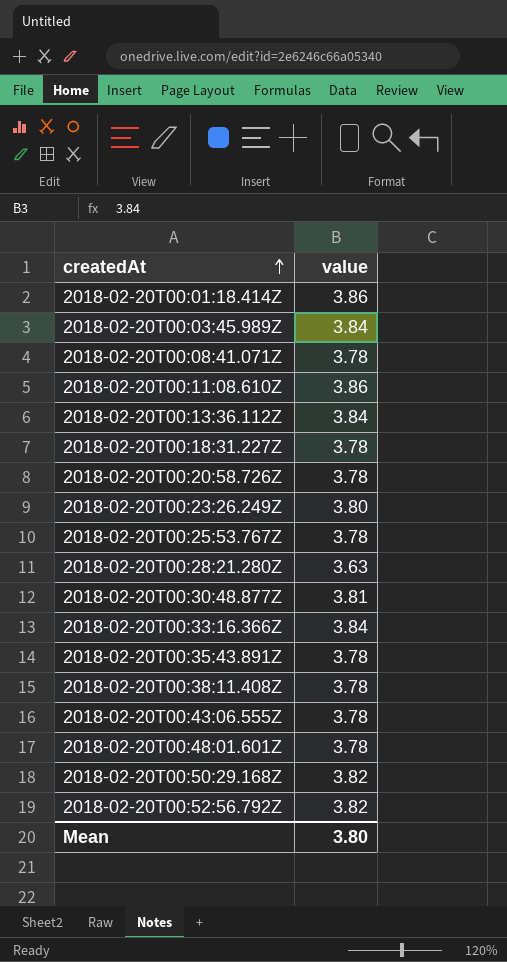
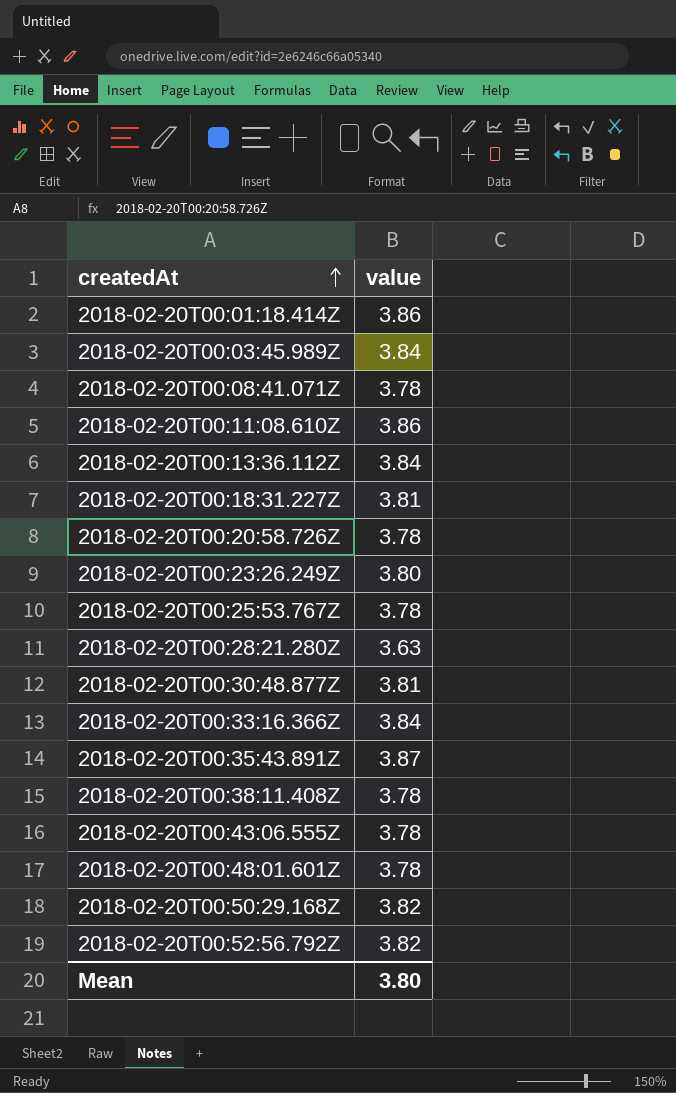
2018-02-20T00:18:31.227Z | value: 3.78 -> 3.81
2018-02-20T00:35:43.891Z | value: 3.78 -> 3.87

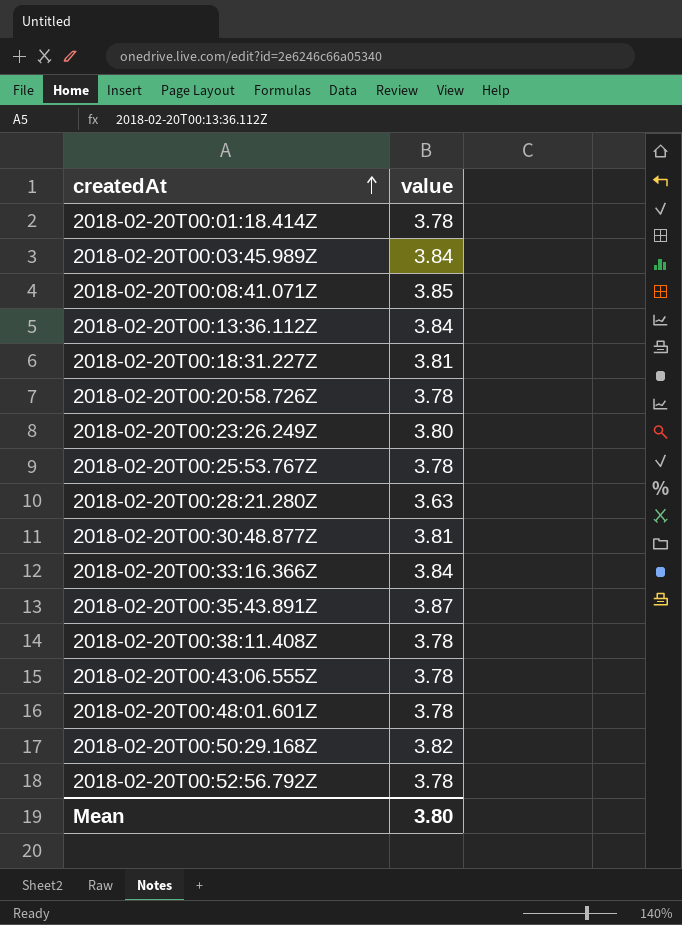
row 2018-02-20T00:11:08.610Z: 3.86 -> none
2018-02-20T00:01:18.414Z | value: 3.86 -> 3.78
2018-02-20T00:08:41.071Z | value: 3.78 -> 3.85
2018-02-20T00:52:56.792Z | value: 3.82 -> 3.78

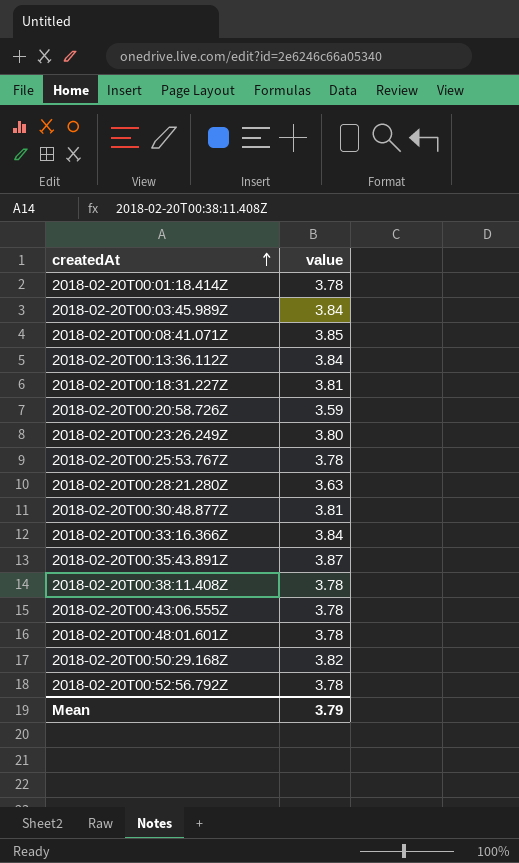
2018-02-20T00:20:58.726Z | value: 3.78 -> 3.59
Mean | value: 3.80 -> 3.79

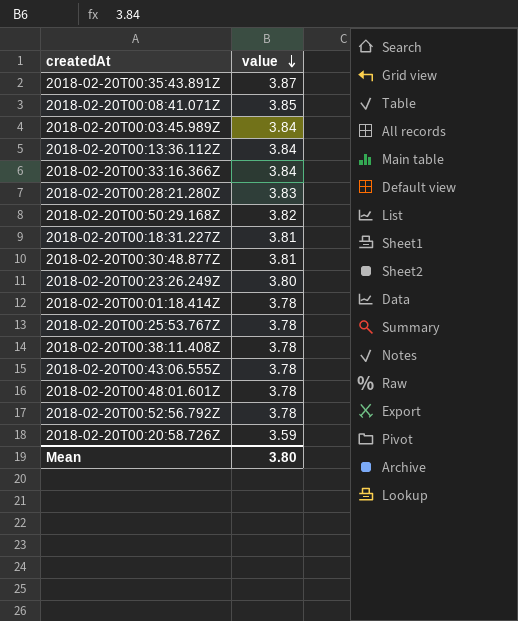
row order: createdAt ascending -> value descending
2018-02-20T00:28:21.280Z | value: 3.63 -> 3.83
Mean | value: 3.79 -> 3.80

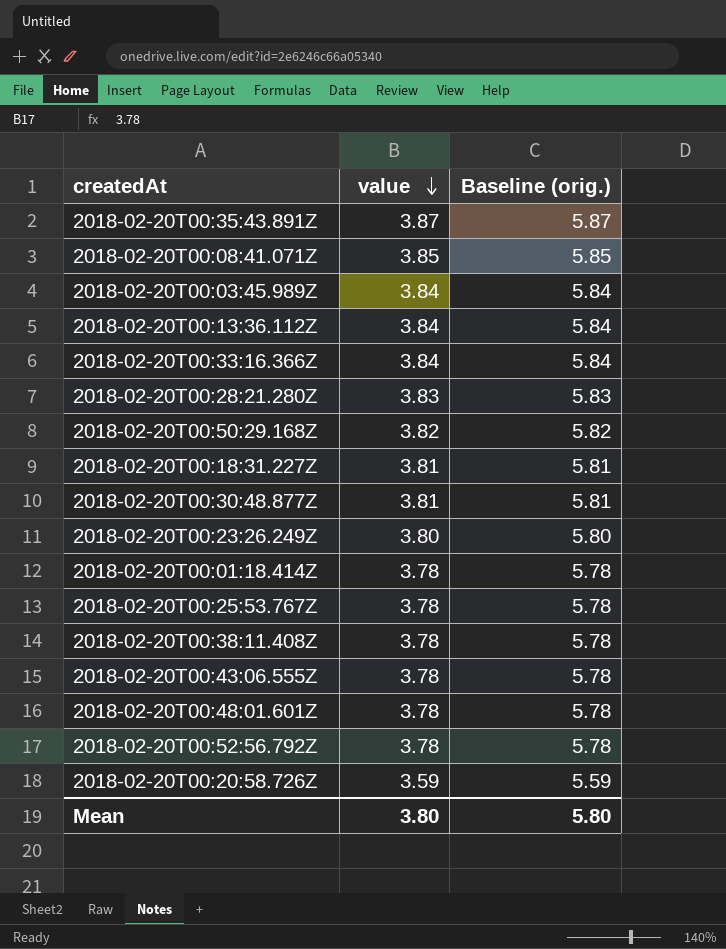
column Baseline (orig.) | formula: none -> [value] + 2

